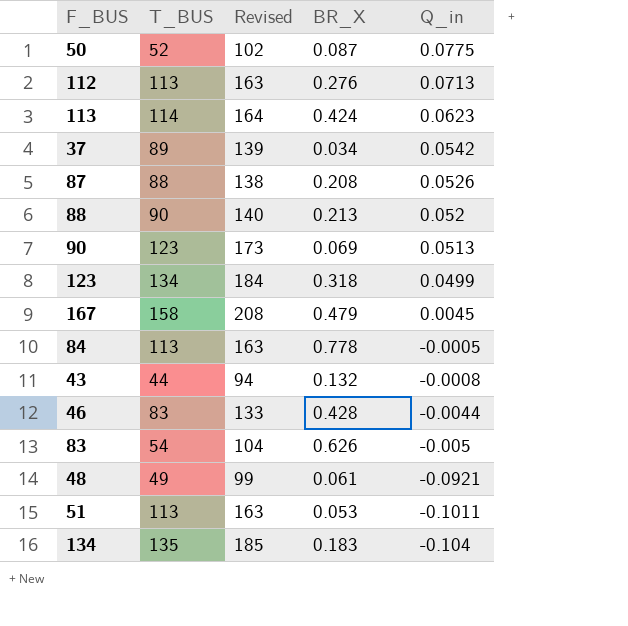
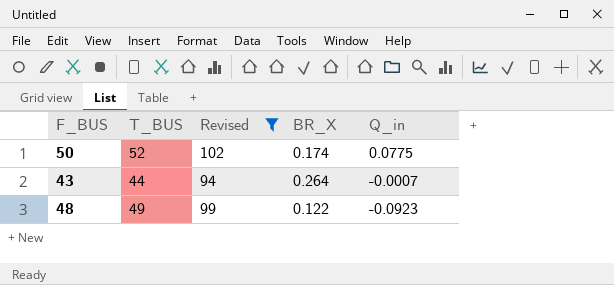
filter: none -> Revised <= 102
50 | BR_X: 0.087 -> 0.174
43 | BR_X: 0.132 -> 0.264
43 | Q_in: -0.0008 -> -0.0007
48 | BR_X: 0.061 -> 0.122
48 | Q_in: -0.0921 -> -0.0923

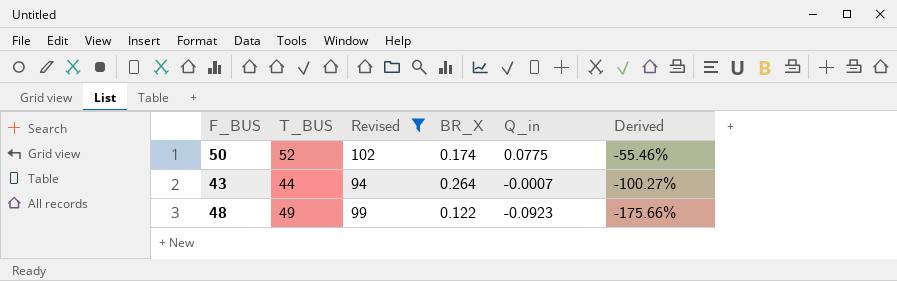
column Derived | formula: none -> ([Q_in] - [BR_X]) / [BR_X]

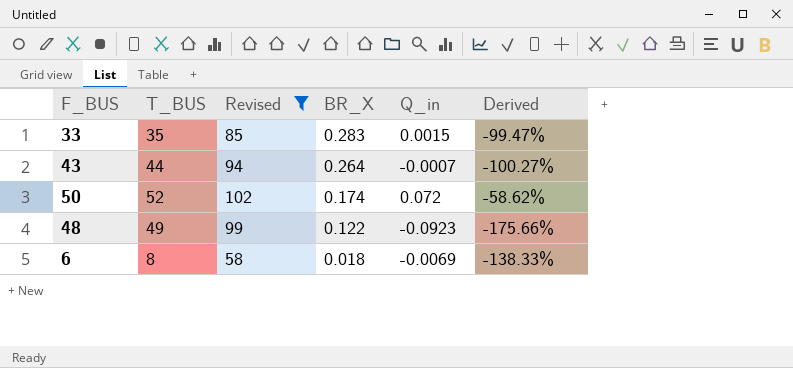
row order: Q_in descending -> BR_X descending
row 33: none -> 35 | 85 | 0.283 | 0.0015 | -99.47%
50 | Q_in: 0.0775 -> 0.072
50 | Derived: -55.46% -> -58.62%
row 6: none -> 8 | 58 | 0.018 | -0.0069 | -138.33%

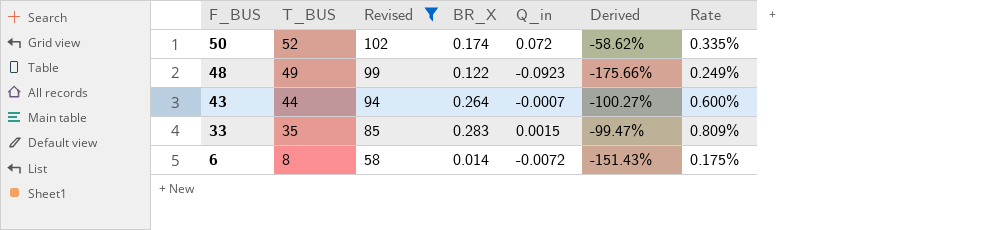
row order: BR_X descending -> F_BUS descending
column Rate | formula: none -> [BR_X] / [T_BUS]
6 | BR_X: 0.018 -> 0.014
6 | Q_in: -0.0069 -> -0.0072
6 | Derived: -138.33% -> -151.43%

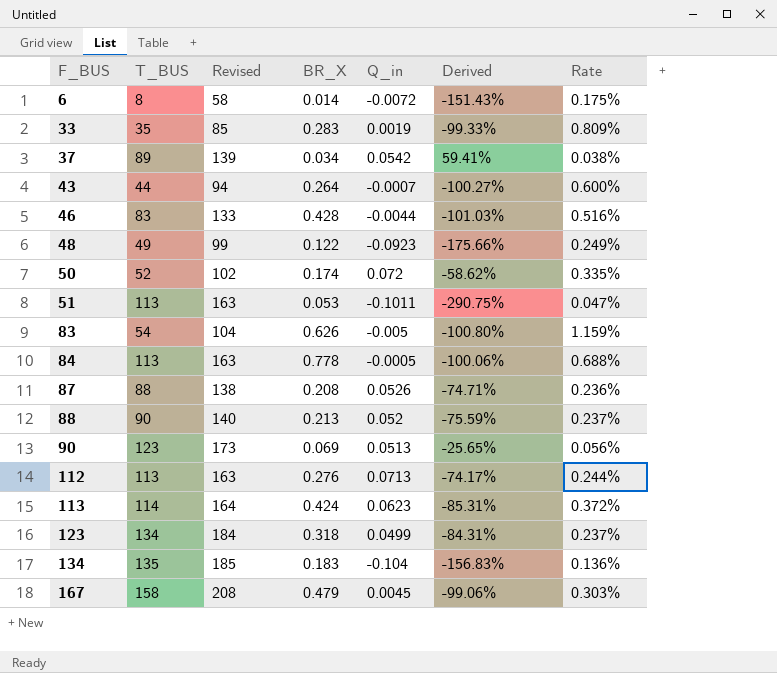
filter: Revised <= 102 -> none
row order: F_BUS descending -> F_BUS ascending
33 | Q_in: 0.0015 -> 0.0019
33 | Derived: -99.47% -> -99.33%

